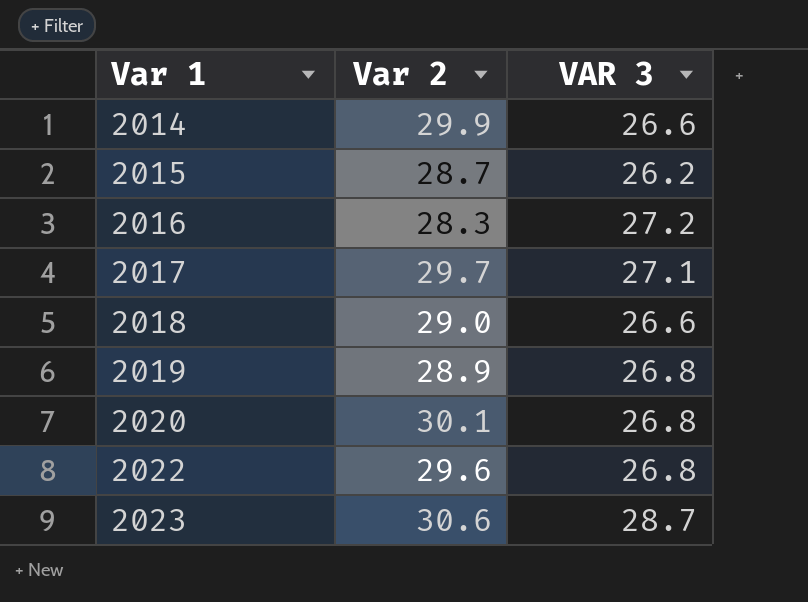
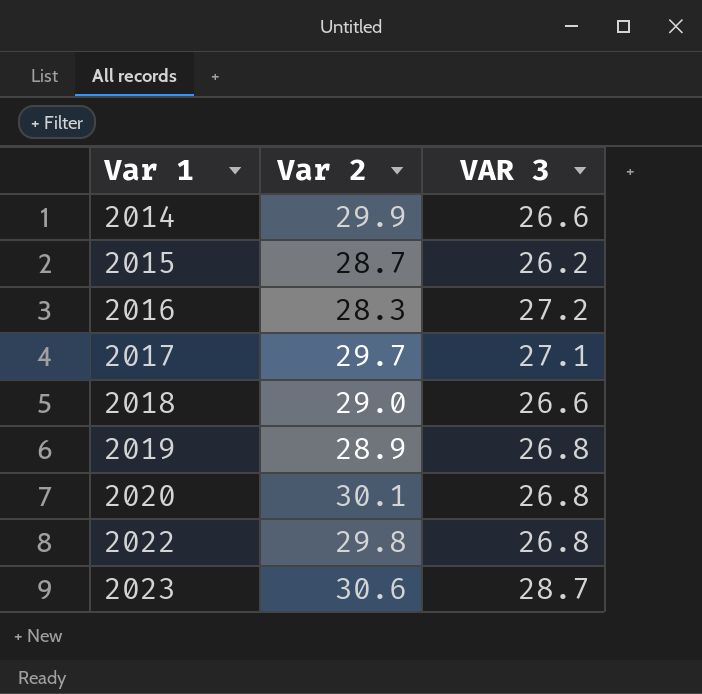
2022 | Var 2: 29.6 -> 29.8

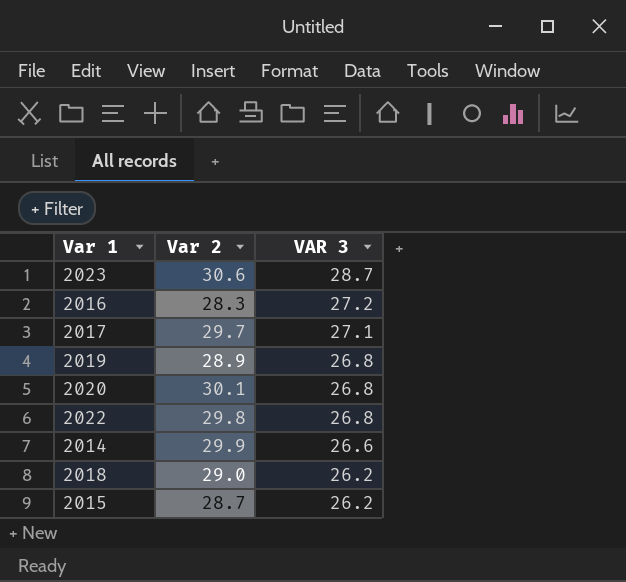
row order: Var 1 ascending -> VAR 3 descending
2018 | VAR 3: 26.6 -> 26.2

